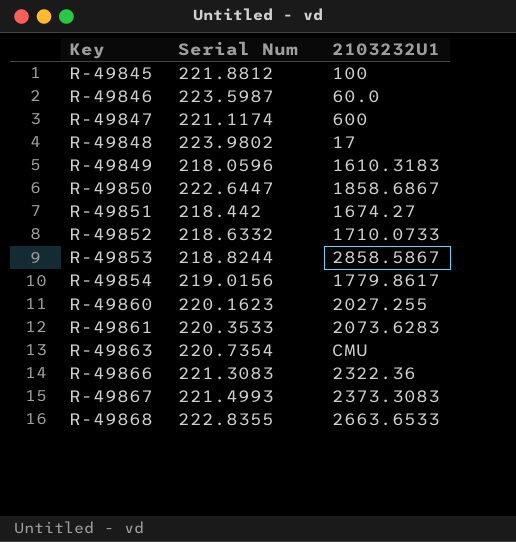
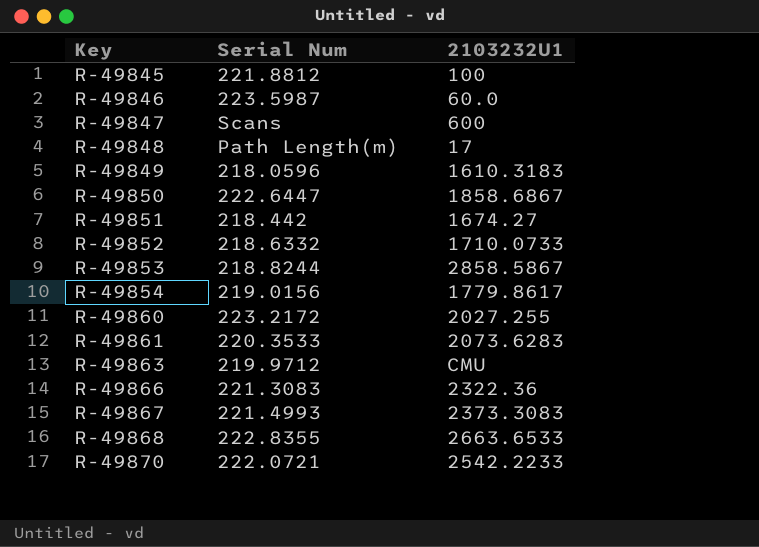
R-49847 | Serial Num: 221.1174 -> Scans
R-49848 | Serial Num: 223.9802 -> Path Length(m)
R-49860 | Serial Num: 220.1623 -> 223.2172
R-49863 | Serial Num: 220.7354 -> 219.9712
row R-49870: none -> 222.0721 | 2542.2233

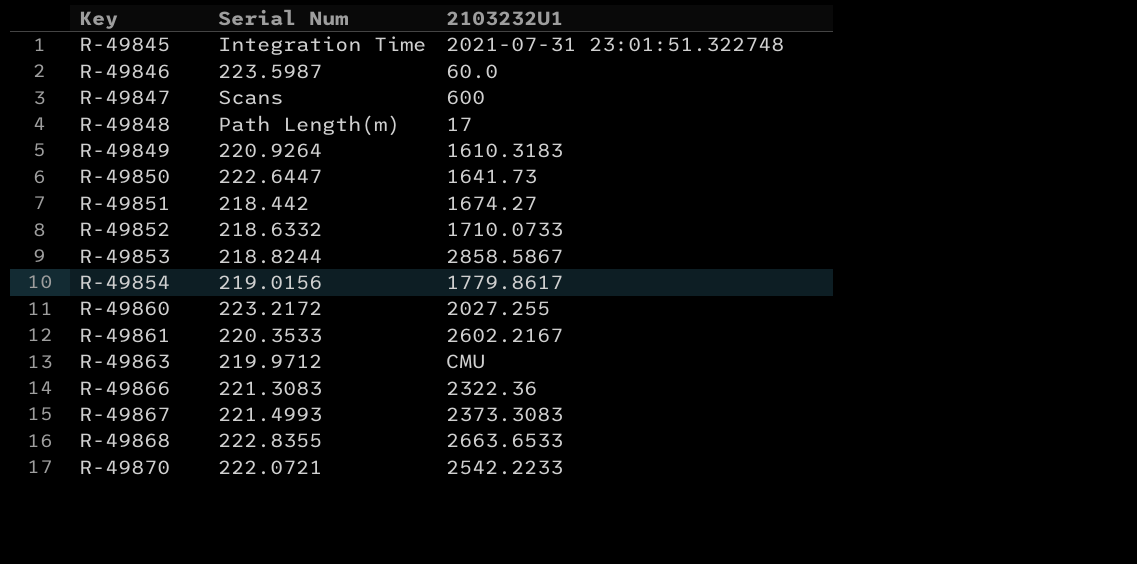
R-49845 | Serial Num: 221.8812 -> Integration Time
R-49845 | 2103232U1: 100 -> 2021-07-31 23:01:51.322748
R-49849 | Serial Num: 218.0596 -> 220.9264
R-49850 | 2103232U1: 1858.6867 -> 1641.73
R-49861 | 2103232U1: 2073.6283 -> 2602.2167

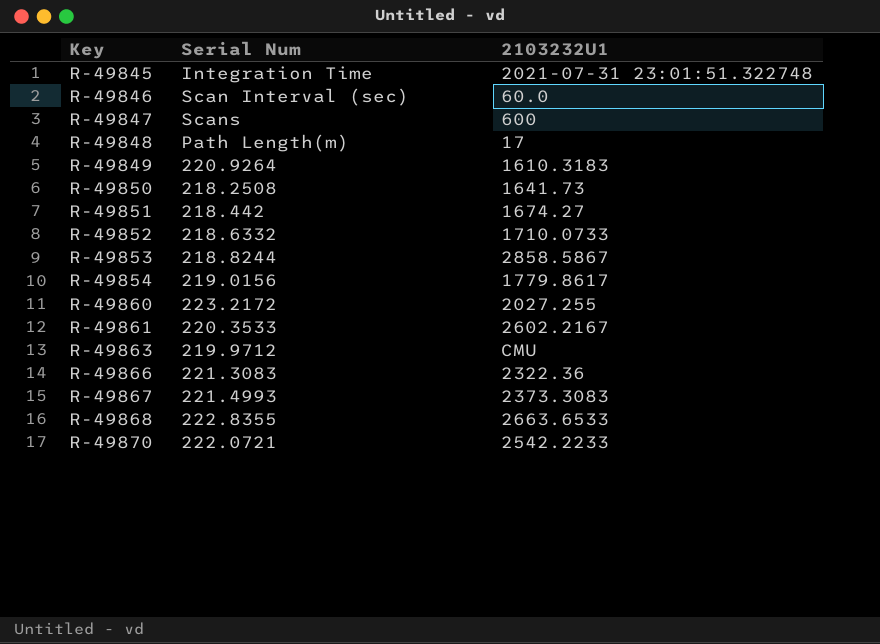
R-49846 | Serial Num: 223.5987 -> Scan Interval (sec)
R-49850 | Serial Num: 222.6447 -> 218.2508

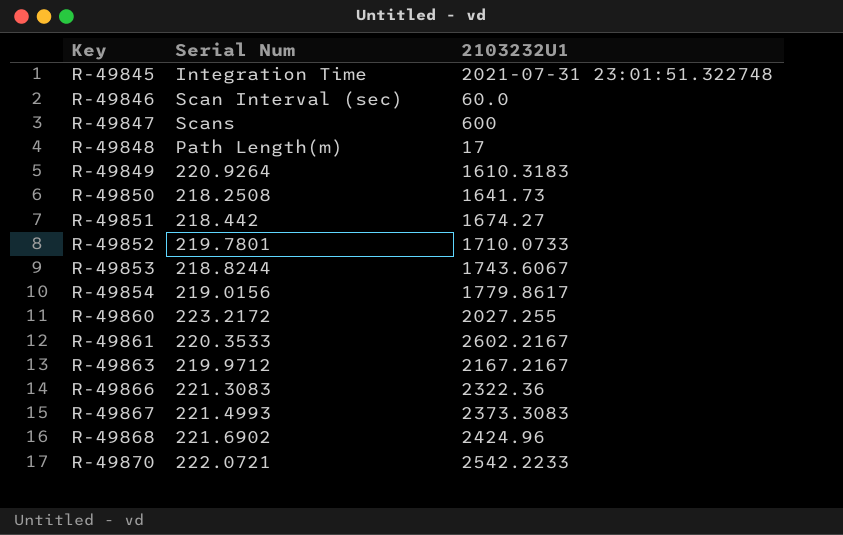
R-49852 | Serial Num: 218.6332 -> 219.7801
R-49853 | 2103232U1: 2858.5867 -> 1743.6067
R-49863 | 2103232U1: CMU -> 2167.2167
R-49868 | Serial Num: 222.8355 -> 221.6902
R-49868 | 2103232U1: 2663.6533 -> 2424.96

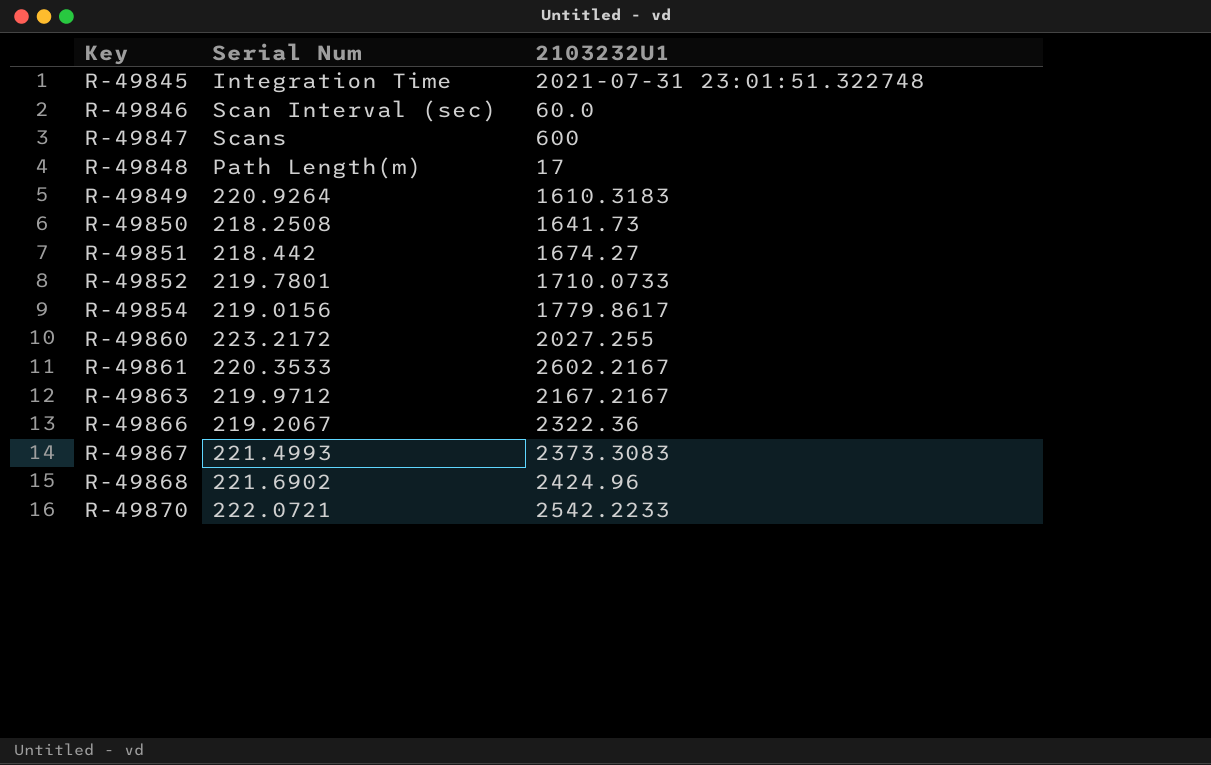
row R-49853: 218.8244 | 1743.6067 -> none
R-49866 | Serial Num: 221.3083 -> 219.2067

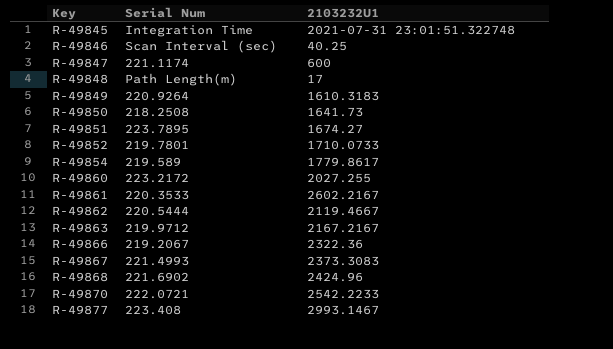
R-49846 | 2103232U1: 60.0 -> 40.25
R-49847 | Serial Num: Scans -> 221.1174
R-49851 | Serial Num: 218.442 -> 223.7895
R-49854 | Serial Num: 219.0156 -> 219.589
row R-49862: none -> 220.5444 | 2119.4667
row R-49877: none -> 223.408 | 2993.1467

